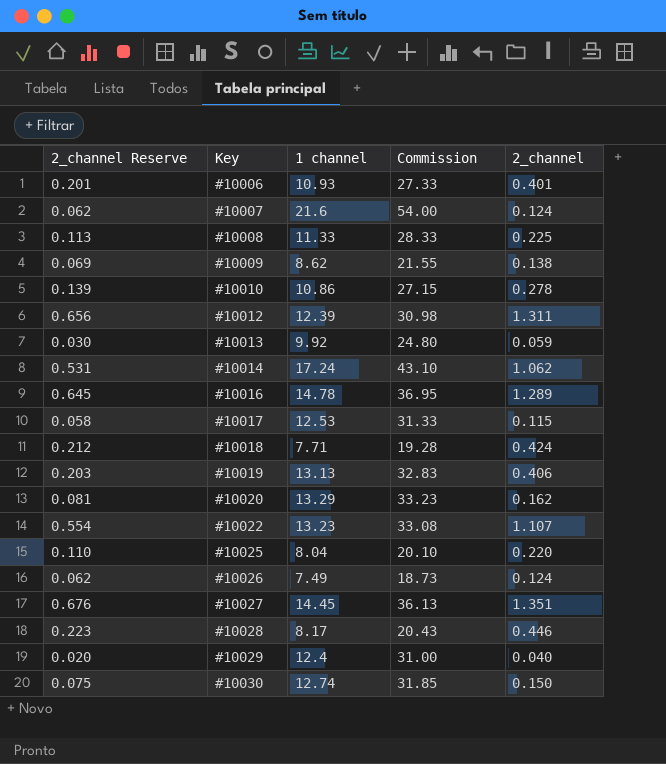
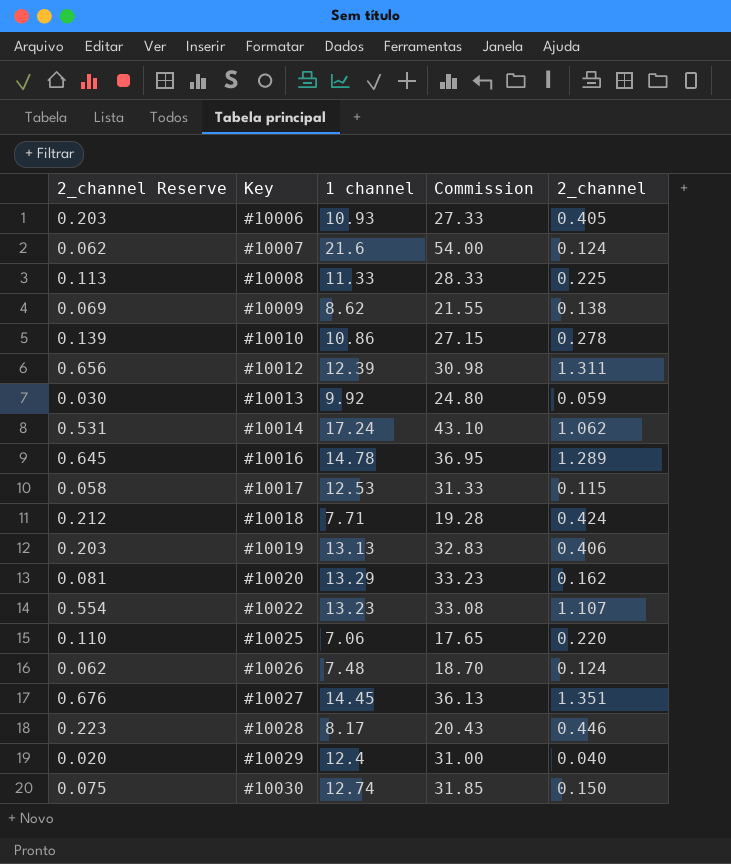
#10006 | 2_channel Reserve: 0.201 -> 0.203
#10006 | 2_channel: 0.401 -> 0.405
#10025 | 1 channel: 8.04 -> 7.06
#10025 | Commission: 20.10 -> 17.65
#10026 | 1 channel: 7.49 -> 7.48
#10026 | Commission: 18.73 -> 18.70

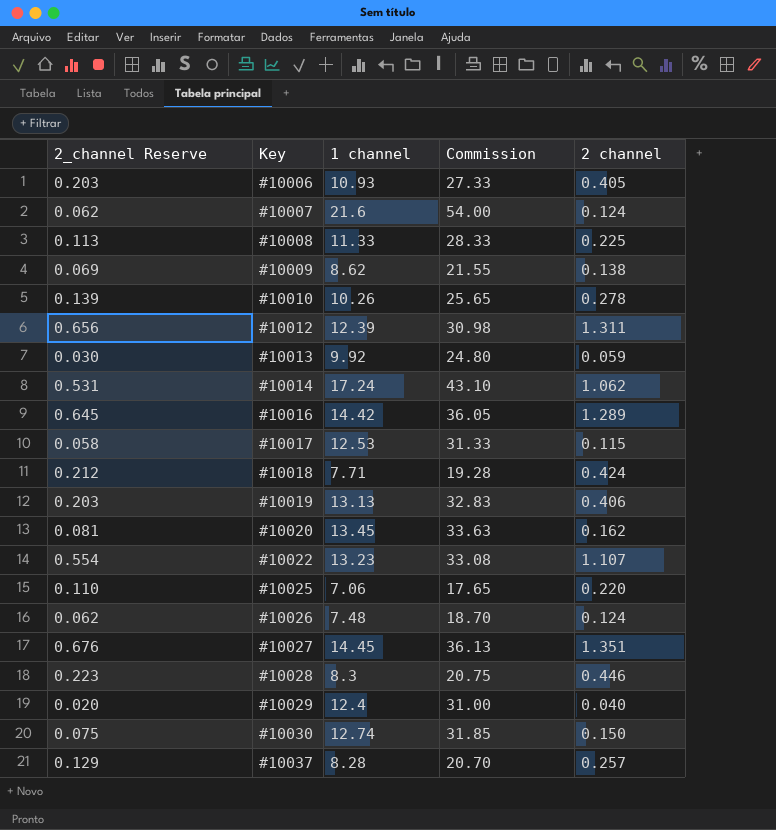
column name: 2_channel -> 2 channel
#10010 | 1 channel: 10.86 -> 10.26
#10010 | Commission: 27.15 -> 25.65
#10016 | 1 channel: 14.78 -> 14.42
#10016 | Commission: 36.95 -> 36.05
#10020 | 1 channel: 13.29 -> 13.45
#10020 | Commission: 33.23 -> 33.63
#10028 | 1 channel: 8.17 -> 8.3
#10028 | Commission: 20.43 -> 20.75
row #10037: none -> 0.129 | 8.28 | 20.70 | 0.257

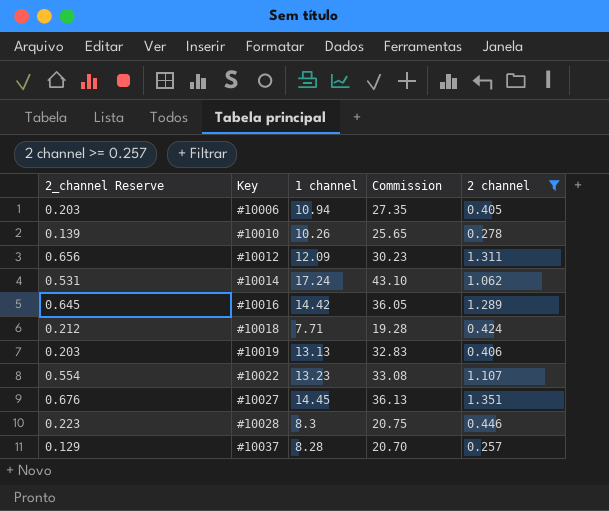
filter: none -> 2 channel >= 0.257
#10006 | 1 channel: 10.93 -> 10.94
#10006 | Commission: 27.33 -> 27.35
#10012 | 1 channel: 12.39 -> 12.09
#10012 | Commission: 30.98 -> 30.23

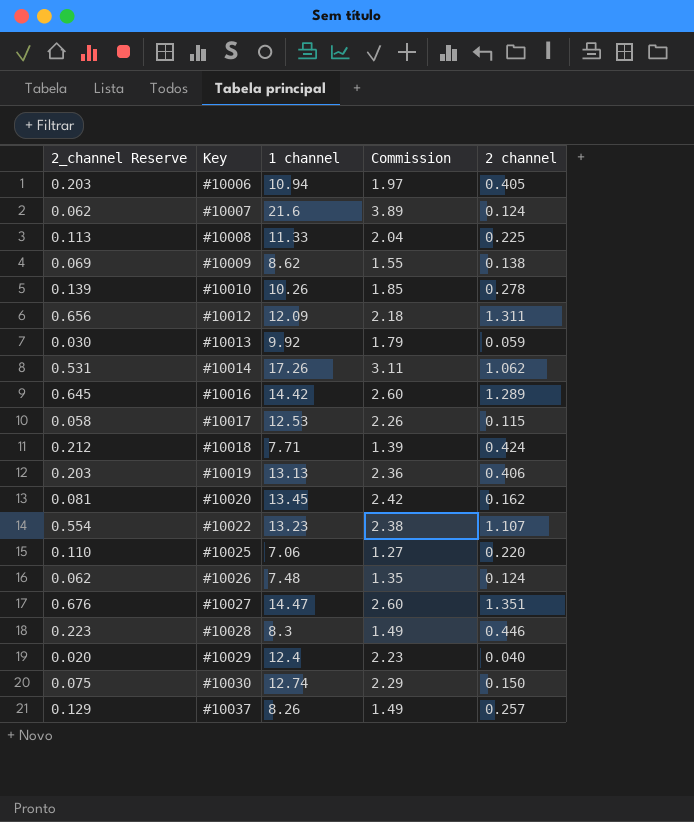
filter: 2 channel >= 0.257 -> none
column Commission | formula: [1 channel] * 2.5 -> [1 channel] * 0.18
#10014 | 1 channel: 17.24 -> 17.26
#10027 | 1 channel: 14.45 -> 14.47
#10037 | 1 channel: 8.28 -> 8.26

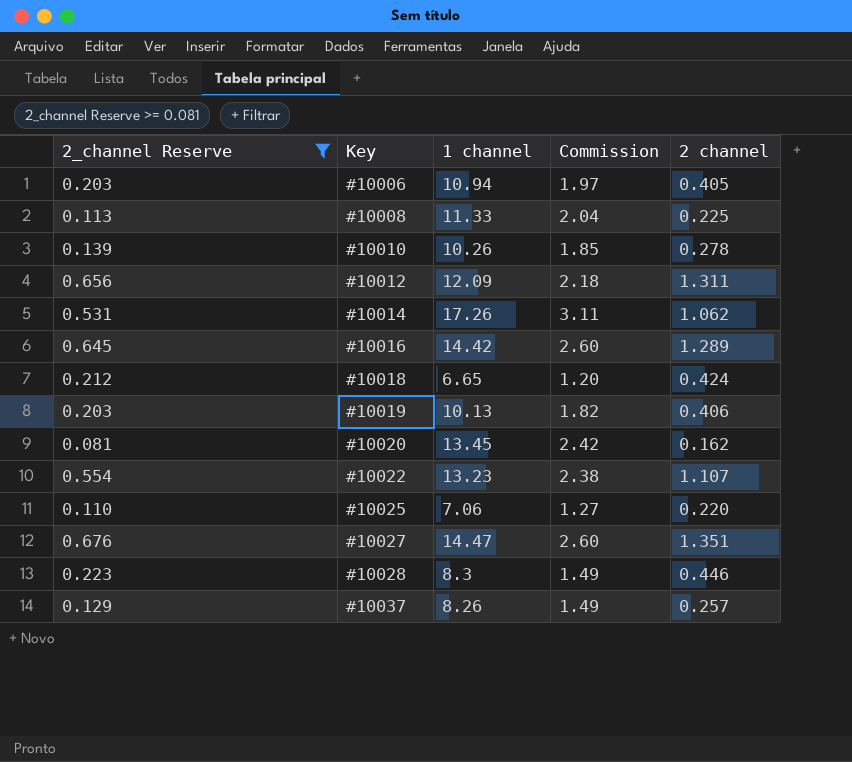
filter: none -> 2_channel Reserve >= 0.081
#10018 | 1 channel: 7.71 -> 6.65
#10018 | Commission: 1.39 -> 1.20
#10019 | 1 channel: 13.13 -> 10.13
#10019 | Commission: 2.36 -> 1.82

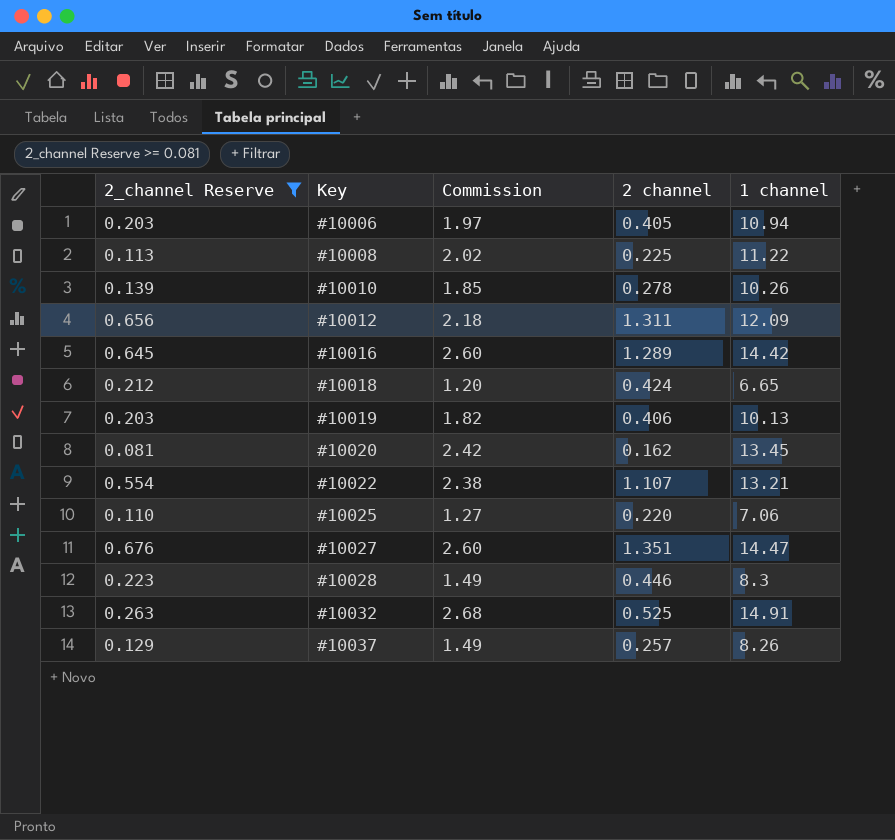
column 1 channel | position: 3 -> 5
row #10014: 0.531 | 17.26 | 3.11 | 1.062 -> none
#10008 | Commission: 2.04 -> 2.02
#10008 | 1 channel: 11.33 -> 11.22
#10022 | 1 channel: 13.23 -> 13.21
row #10032: none -> 0.263 | 2.68 | 0.525 | 14.91

